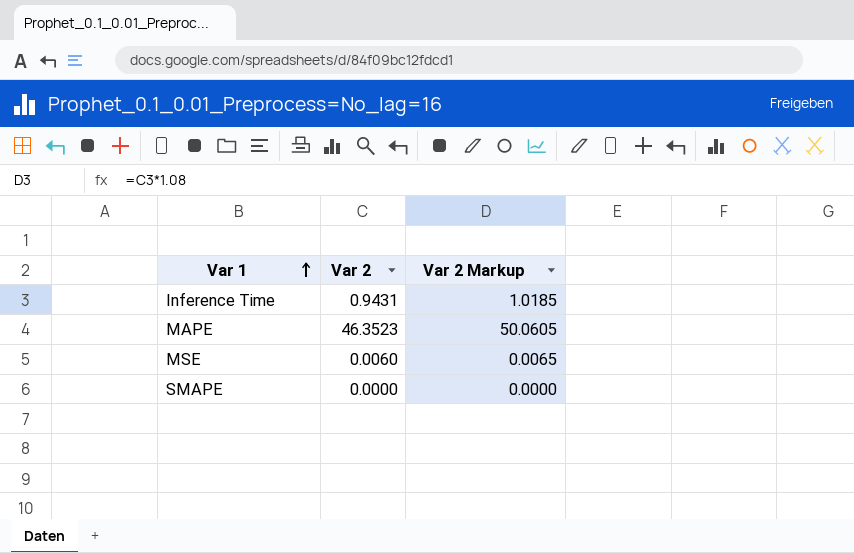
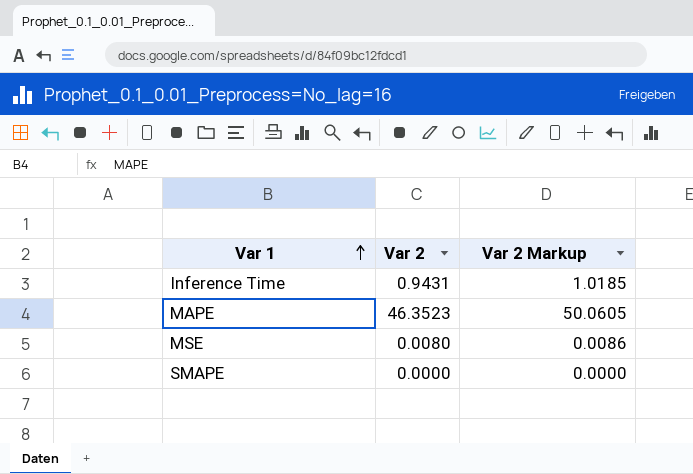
MSE | Var 2: 0.0060 -> 0.0080
MSE | Var 2 Markup: 0.0065 -> 0.0086

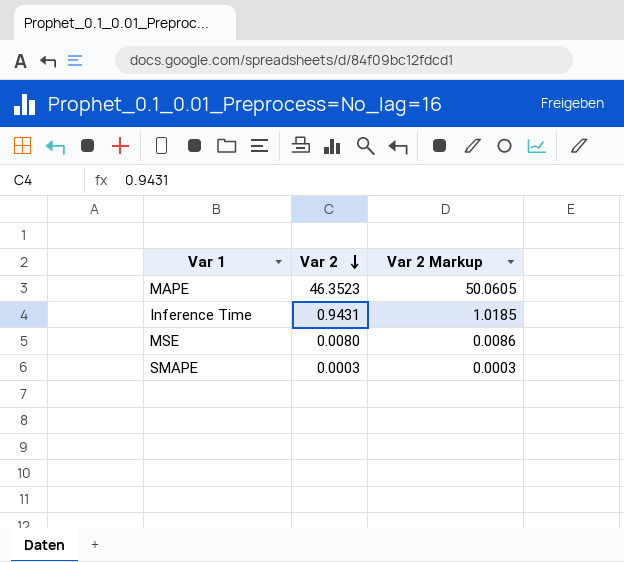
row order: Var 1 ascending -> Var 2 descending
SMAPE | Var 2: 0.0000 -> 0.0003
SMAPE | Var 2 Markup: 0.0000 -> 0.0003

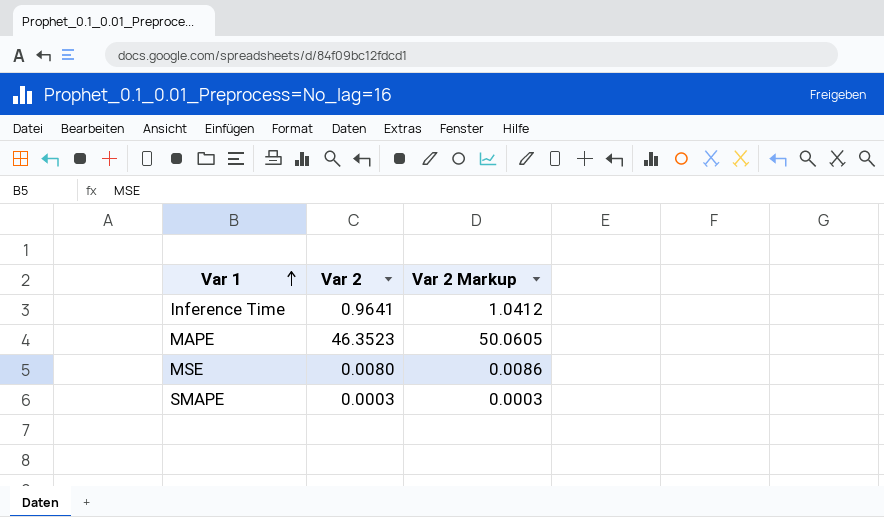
row order: Var 2 descending -> Var 1 ascending
Inference Time | Var 2: 0.9431 -> 0.9641
Inference Time | Var 2 Markup: 1.0185 -> 1.0412

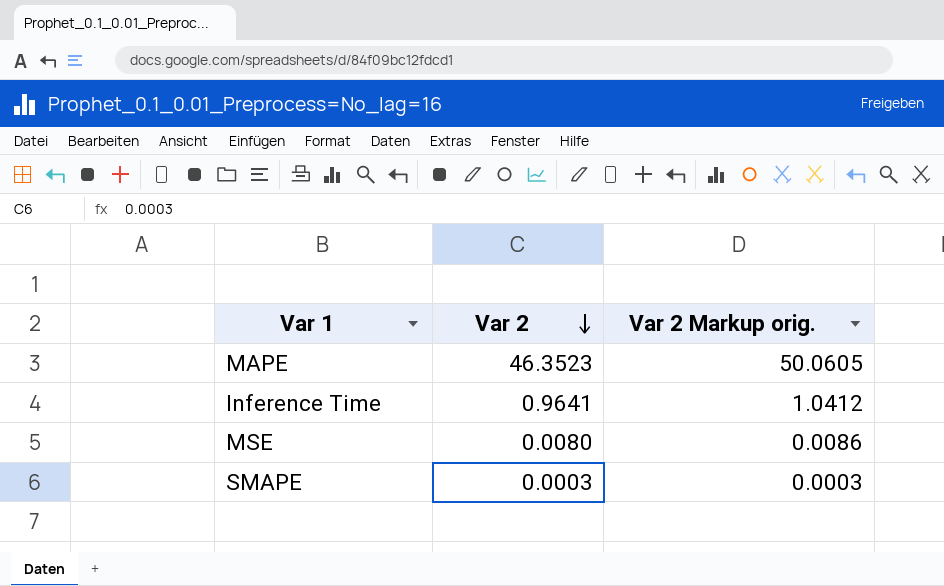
row order: Var 1 ascending -> Var 2 descending
column name: Var 2 Markup -> Var 2 Markup orig.

